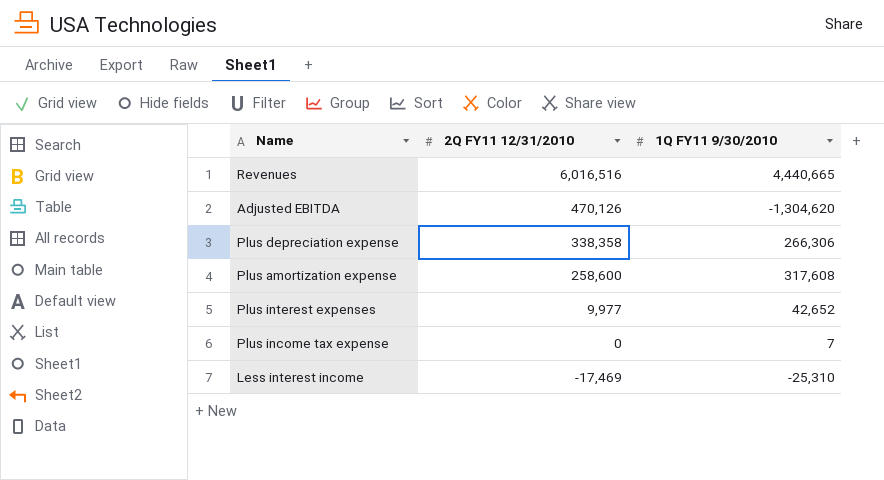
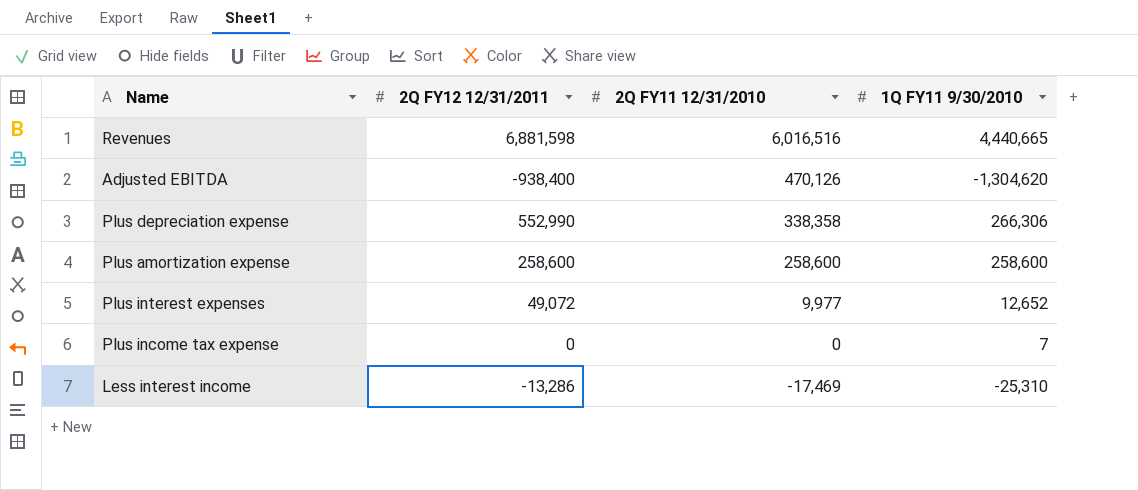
column 2Q FY12 12/31/2011 | position: none -> 2
Plus amortization expense | 1Q FY11 9/30/2010: 317,608 -> 258,600
Plus interest expenses | 1Q FY11 9/30/2010: 42,652 -> 12,652

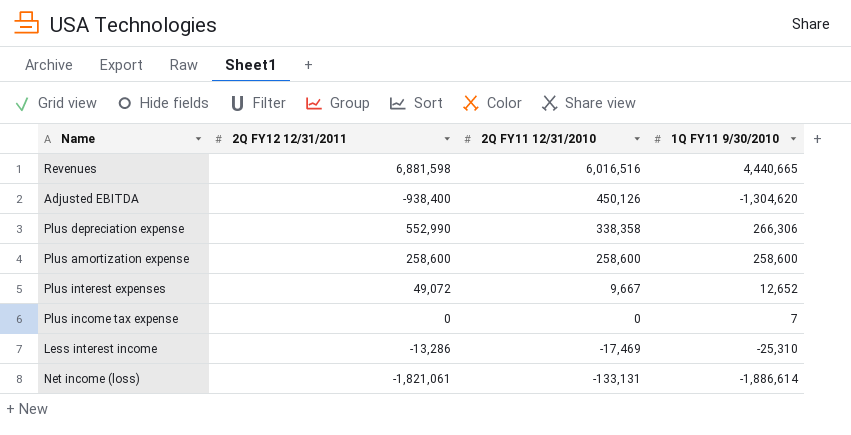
Adjusted EBITDA | 2Q FY11 12/31/2010: 470,126 -> 450,126
Plus interest expenses | 2Q FY11 12/31/2010: 9,977 -> 9,667
row Net income (loss): none -> -1,821,061 | -133,131 | -1,886,614

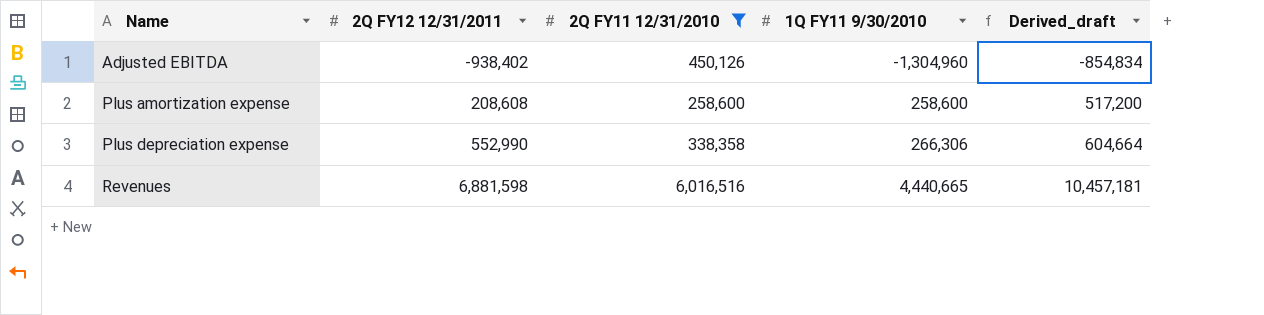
filter: none -> 2Q FY11 12/31/2010 >= 258,600
row order: 2Q FY11 12/31/2010 descending -> Name ascending
column Derived_draft | formula: none -> [2Q FY11 12/31/2010] + [1Q FY11 9/30/2010]
Adjusted EBITDA | 2Q FY12 12/31/2011: -938,400 -> -938,402
Adjusted EBITDA | 1Q FY11 9/30/2010: -1,304,620 -> -1,304,960
Plus amortization expense | 2Q FY12 12/31/2011: 258,600 -> 208,608

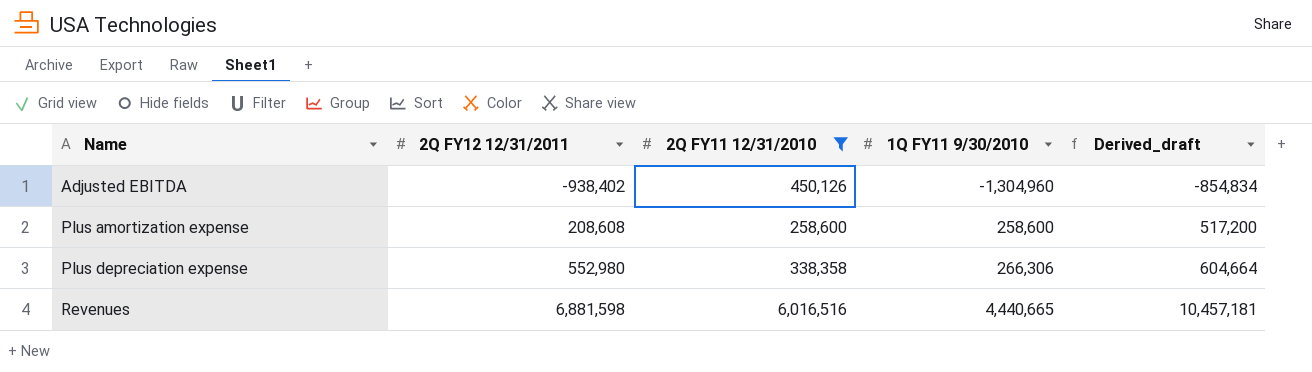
Plus depreciation expense | 2Q FY12 12/31/2011: 552,990 -> 552,980

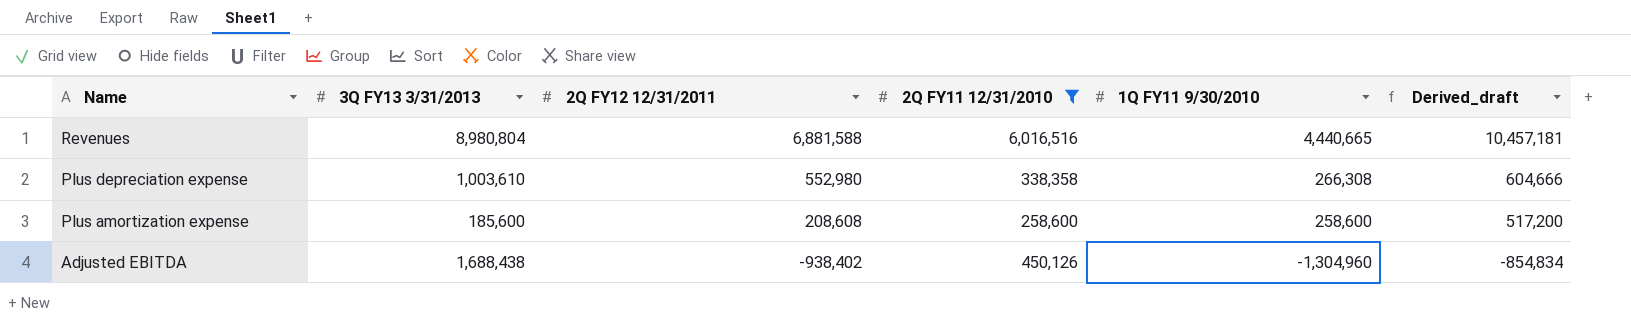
row order: Name ascending -> Name descending
column 3Q FY13 3/31/2013 | position: none -> 2
Revenues | 2Q FY12 12/31/2011: 6,881,598 -> 6,881,588
Plus depreciation expense | 1Q FY11 9/30/2010: 266,306 -> 266,308
Plus depreciation expense | Derived_draft: 604,664 -> 604,666

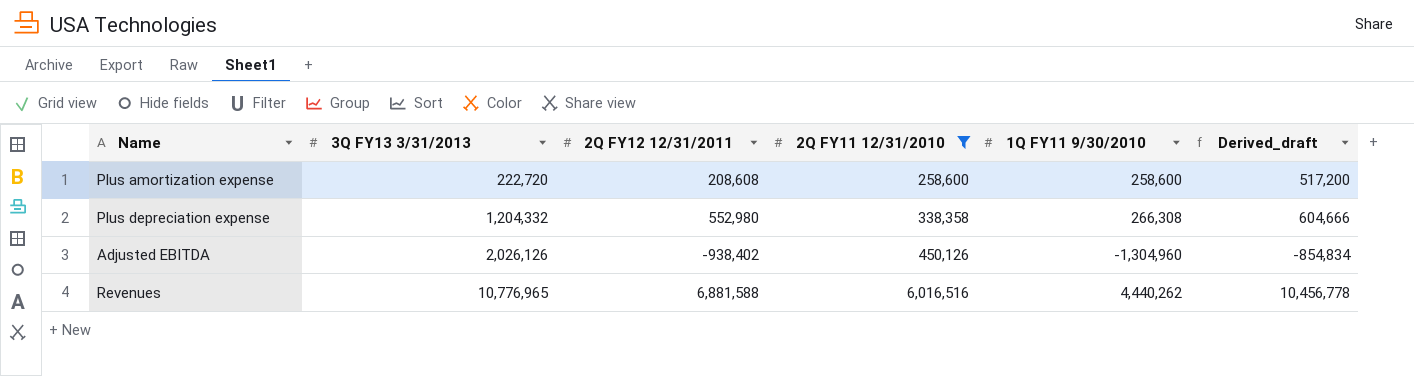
row order: Name descending -> 3Q FY13 3/31/2013 ascending
Plus amortization expense | 3Q FY13 3/31/2013: 185,600 -> 222,720
Plus depreciation expense | 3Q FY13 3/31/2013: 1,003,610 -> 1,204,332
Adjusted EBITDA | 3Q FY13 3/31/2013: 1,688,438 -> 2,026,126
Revenues | 3Q FY13 3/31/2013: 8,980,804 -> 10,776,965
Revenues | 1Q FY11 9/30/2010: 4,440,665 -> 4,440,262
Revenues | Derived_draft: 10,457,181 -> 10,456,778

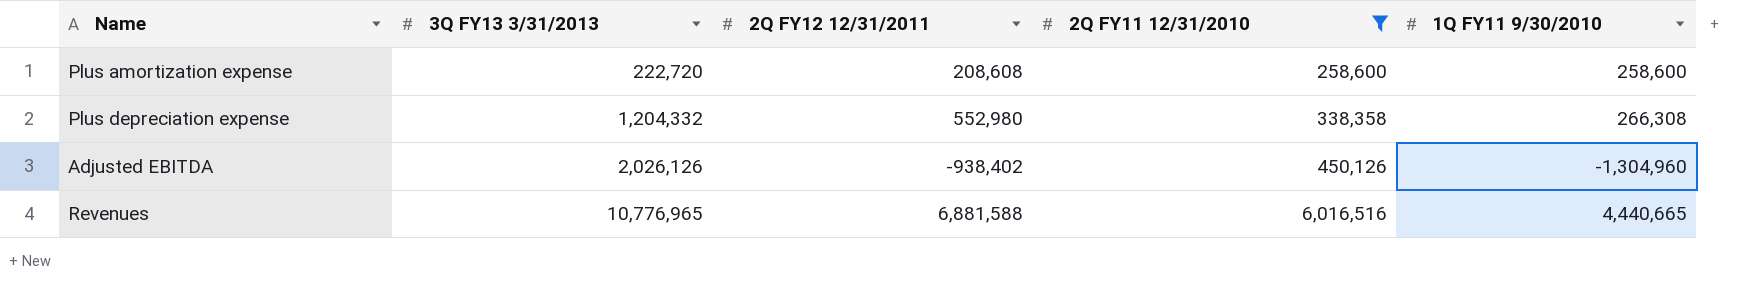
column Derived_draft | formula: [2Q FY11 12/31/2010] + [1Q FY11 9/30/2010] -> none
Revenues | 1Q FY11 9/30/2010: 4,440,262 -> 4,440,665

